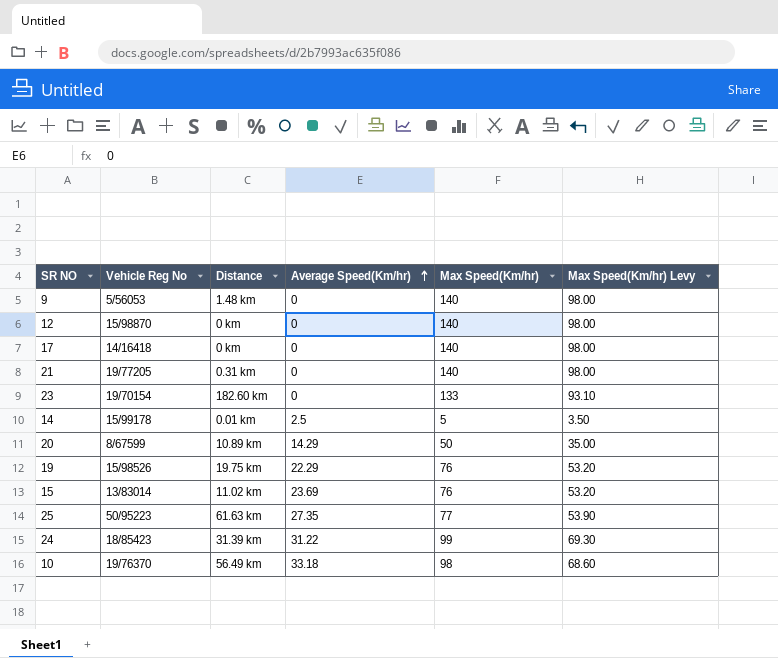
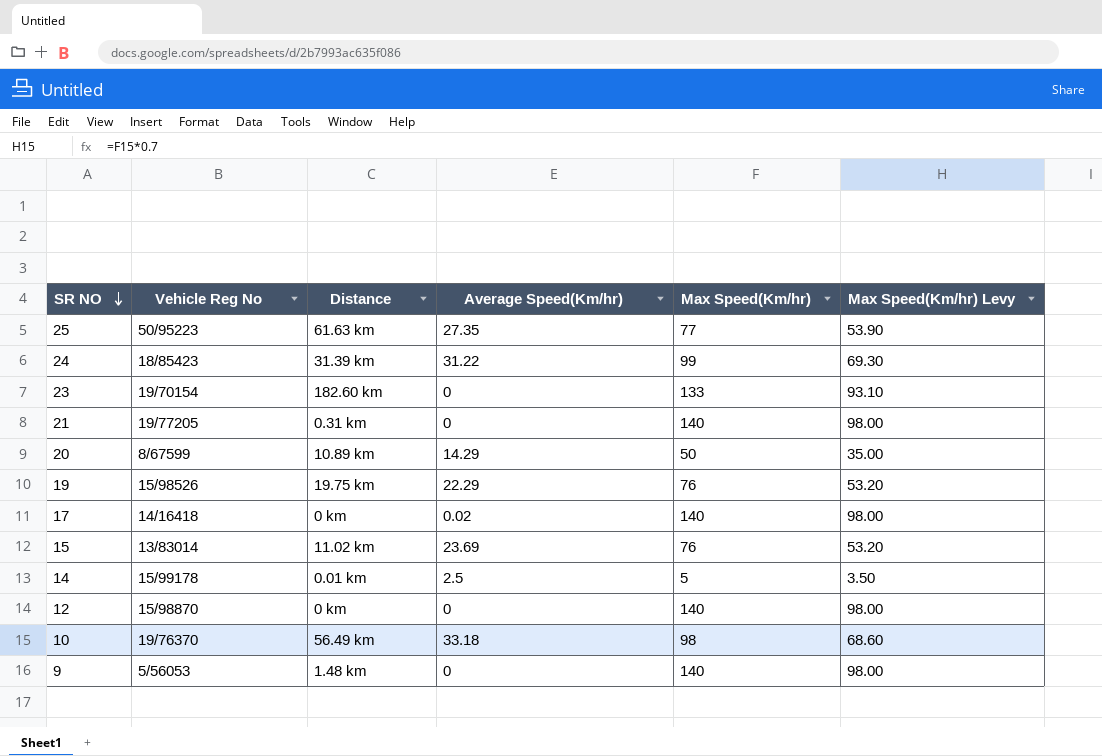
row order: Average Speed(Km/hr) ascending -> SR NO descending
17 | Average Speed(Km/hr): 0 -> 0.02

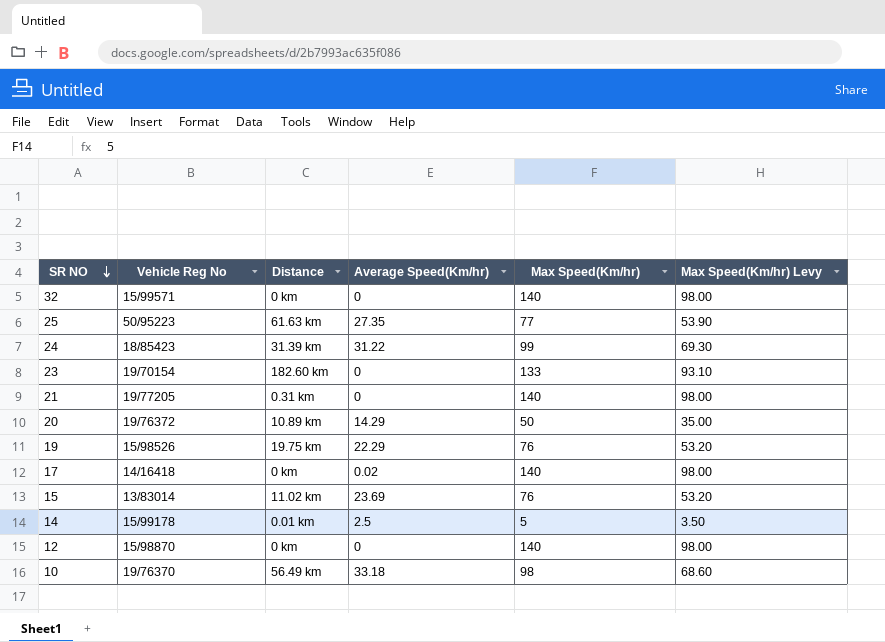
row 9: 5/56053 | 1.48 km | 0 | 140 | 98.00 -> none
row 32: none -> 15/99571 | 0 km | 0 | 140 | 98.00
20 | Vehicle Reg No: 8/67599 -> 19/76372

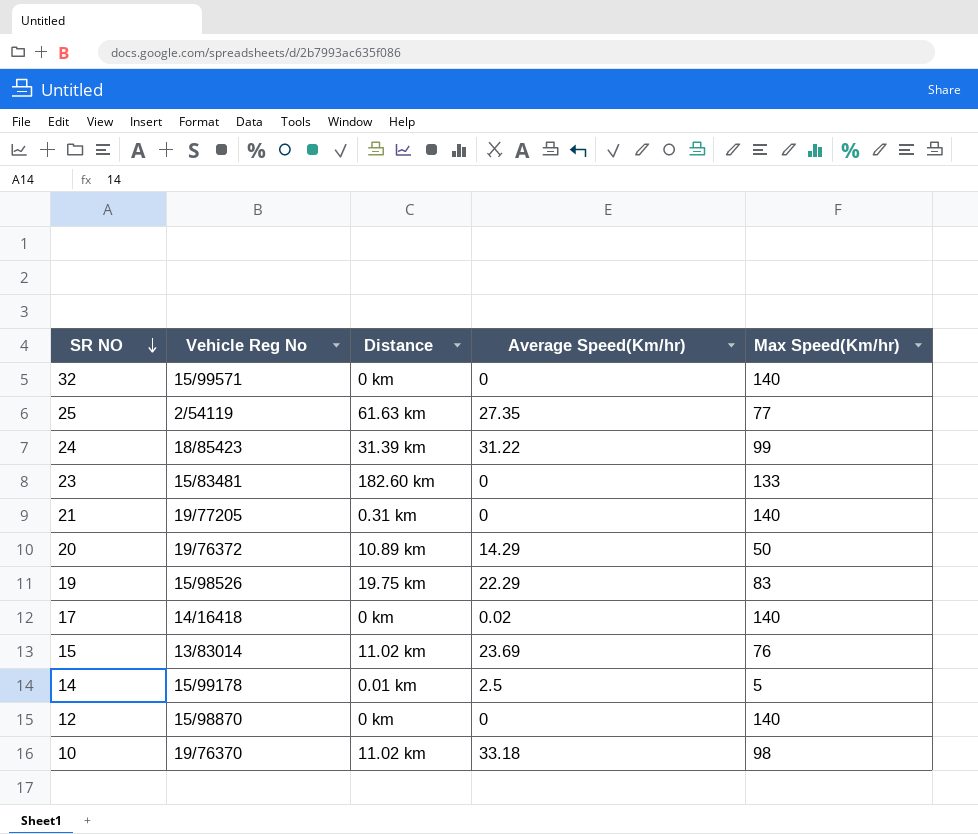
column Max Speed(Km/hr) Levy | formula: [Max Speed(Km/hr)] * 0.7 -> none
25 | Vehicle Reg No: 50/95223 -> 2/54119
23 | Vehicle Reg No: 19/70154 -> 15/83481
19 | Max Speed(Km/hr): 76 -> 83
10 | Distance: 56.49 km -> 11.02 km

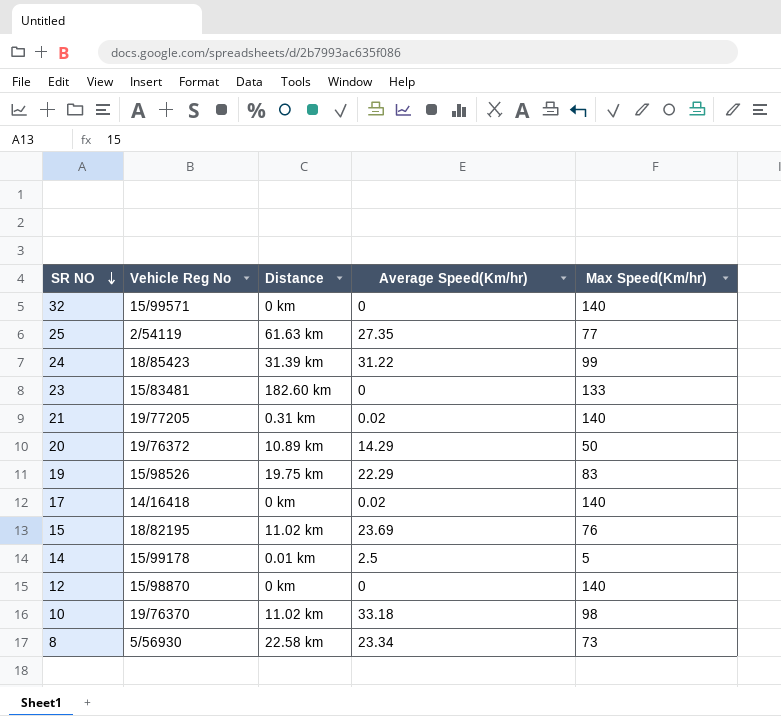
21 | Average Speed(Km/hr): 0 -> 0.02
15 | Vehicle Reg No: 13/83014 -> 18/82195
row 8: none -> 5/56930 | 22.58 km | 23.34 | 73

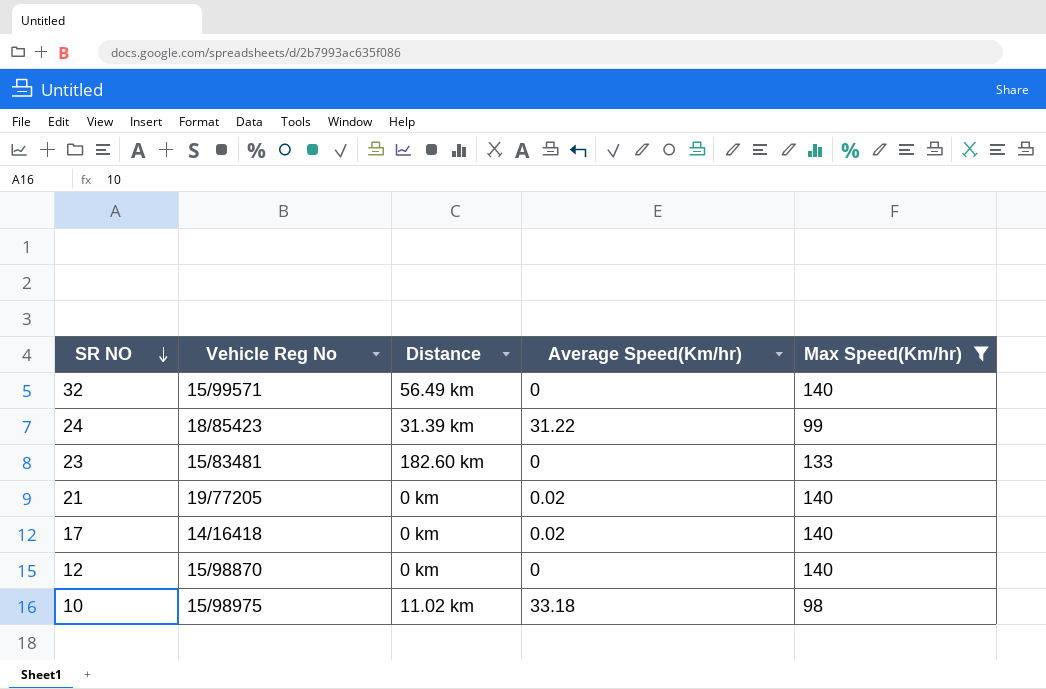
filter: none -> Max Speed(Km/hr) >= 98
32 | Distance: 0 km -> 56.49 km
21 | Distance: 0.31 km -> 0 km
10 | Vehicle Reg No: 19/76370 -> 15/98975

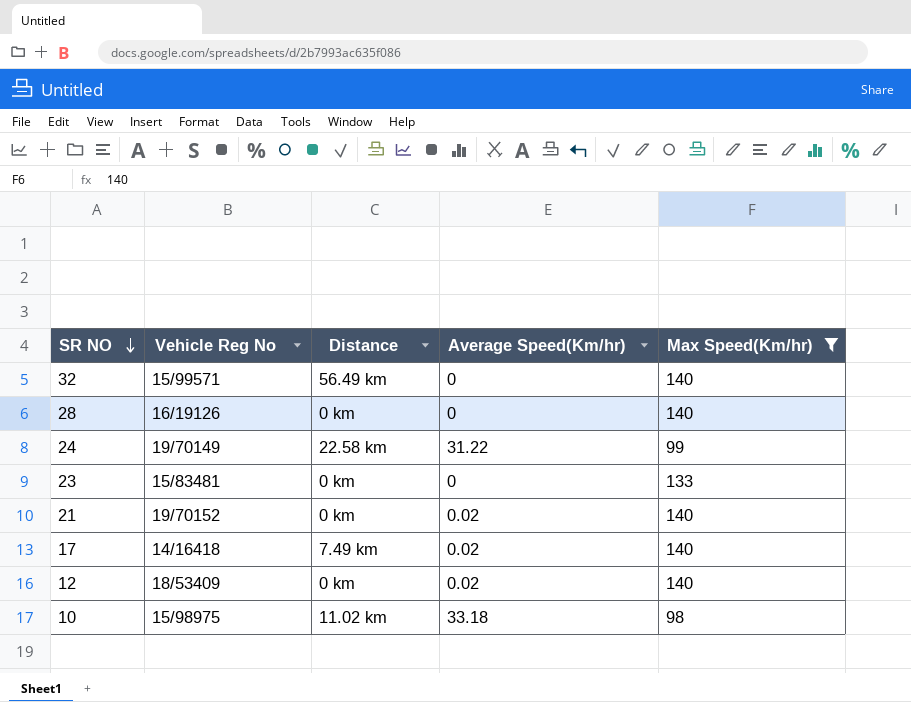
row 28: none -> 16/19126 | 0 km | 0 | 140
24 | Vehicle Reg No: 18/85423 -> 19/70149
24 | Distance: 31.39 km -> 22.58 km
23 | Distance: 182.60 km -> 0 km
21 | Vehicle Reg No: 19/77205 -> 19/70152
17 | Distance: 0 km -> 7.49 km
12 | Vehicle Reg No: 15/98870 -> 18/53409
12 | Average Speed(Km/hr): 0 -> 0.02

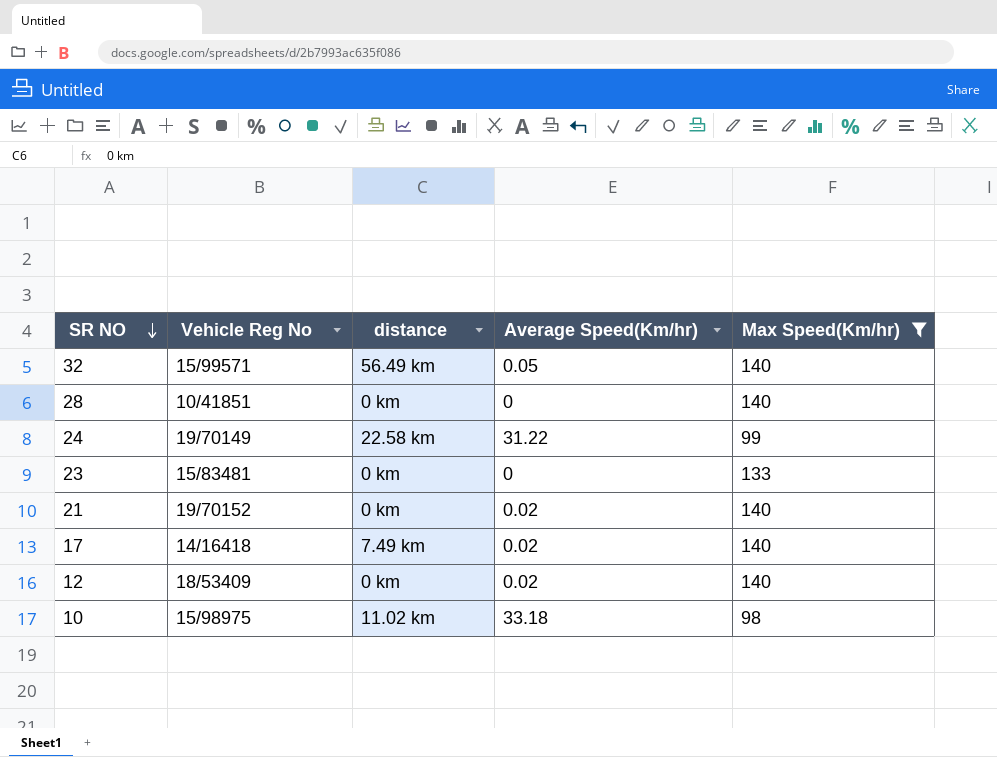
column name: Distance -> distance
32 | Average Speed(Km/hr): 0 -> 0.05
28 | Vehicle Reg No: 16/19126 -> 10/41851

